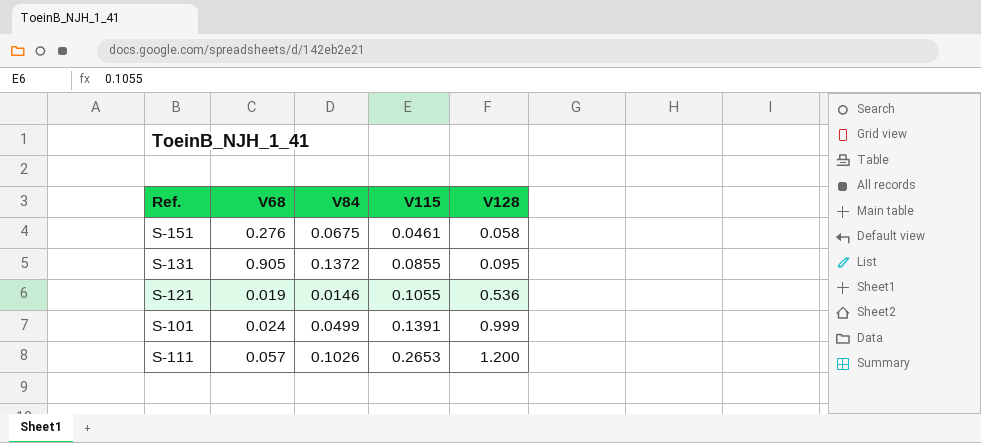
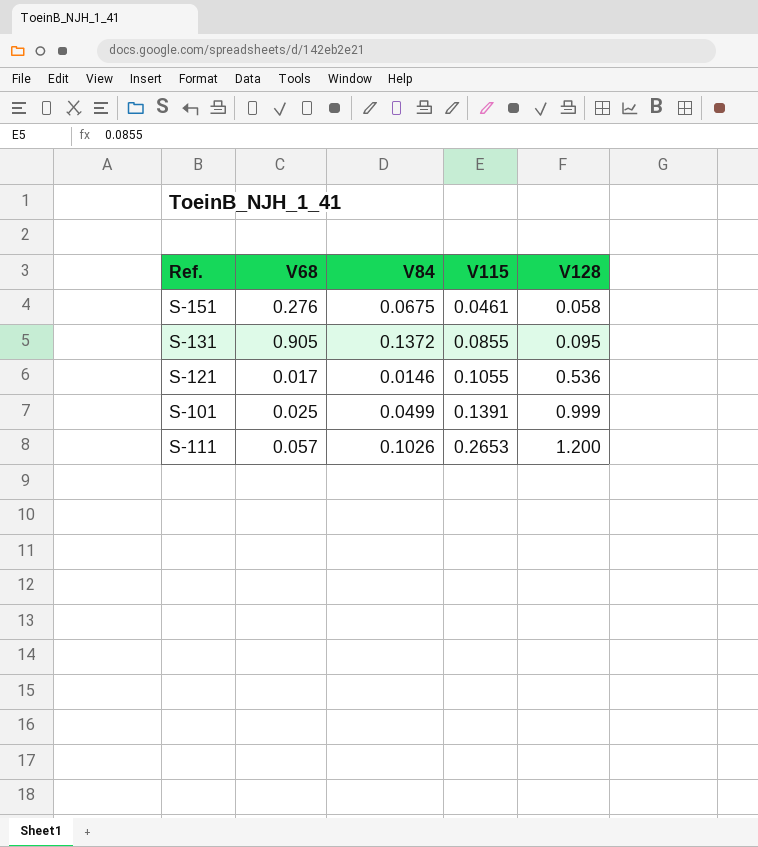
S-121 | V68: 0.019 -> 0.017
S-101 | V68: 0.024 -> 0.025

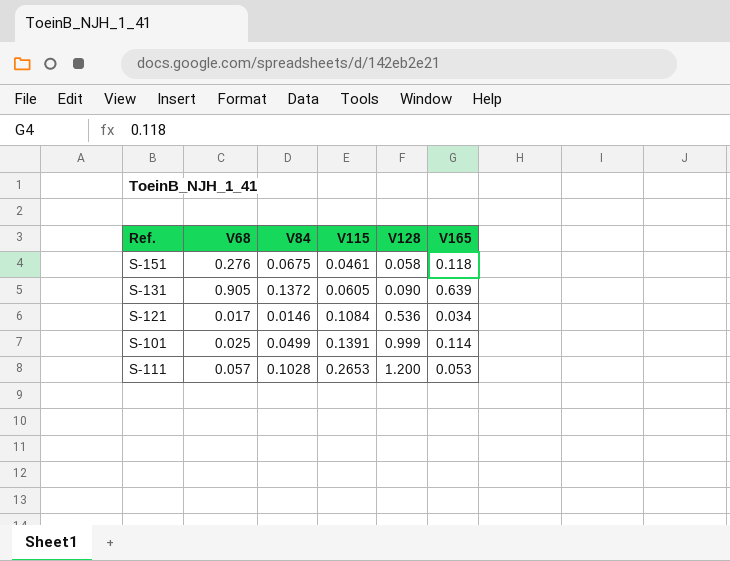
column V165 | position: none -> 6
S-131 | V115: 0.0855 -> 0.0605
S-131 | V128: 0.095 -> 0.090
S-121 | V115: 0.1055 -> 0.1084
S-111 | V84: 0.1026 -> 0.1028

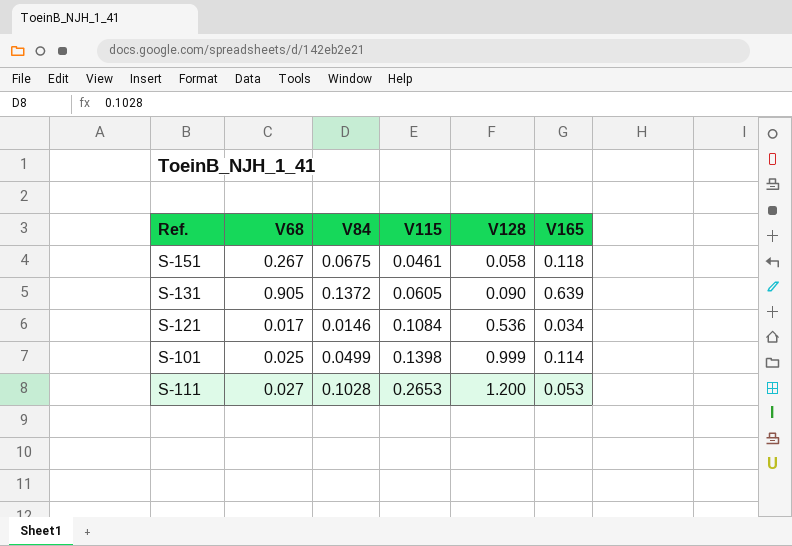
S-151 | V68: 0.276 -> 0.267
S-101 | V115: 0.1391 -> 0.1398
S-111 | V68: 0.057 -> 0.027

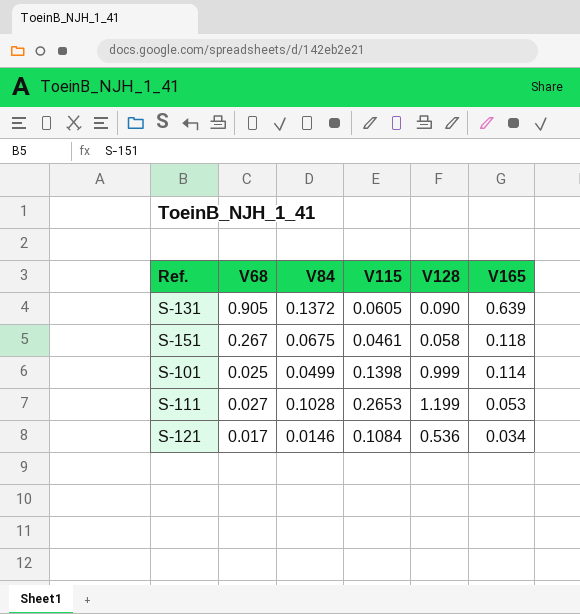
row order: V115 ascending -> V165 descending
S-111 | V128: 1.200 -> 1.199

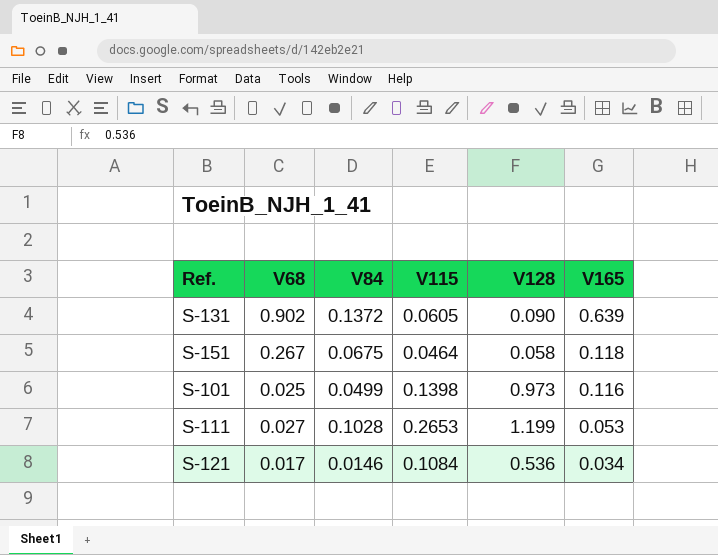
S-131 | V68: 0.905 -> 0.902
S-151 | V115: 0.0461 -> 0.0464
S-101 | V128: 0.999 -> 0.973
S-101 | V165: 0.114 -> 0.116

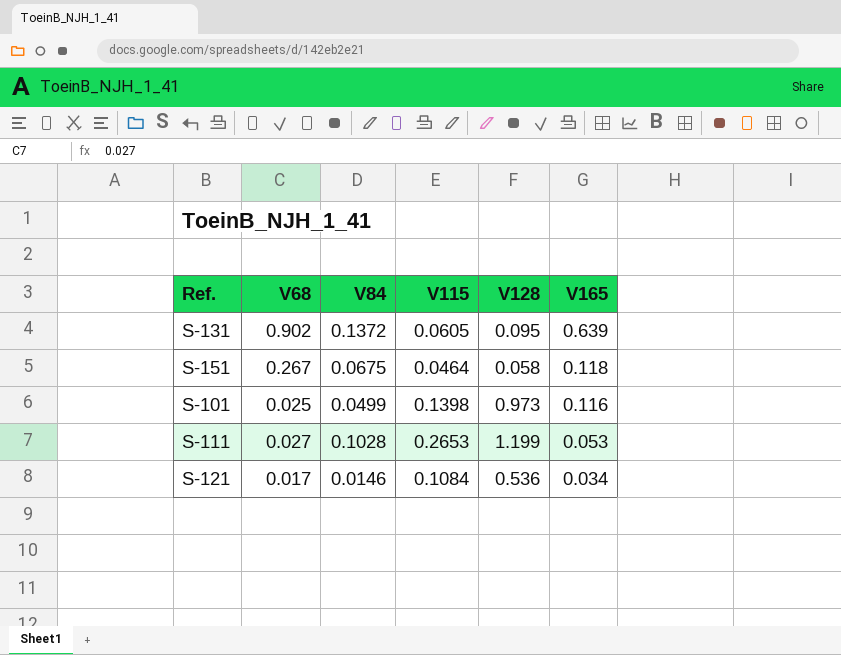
S-131 | V128: 0.090 -> 0.095

